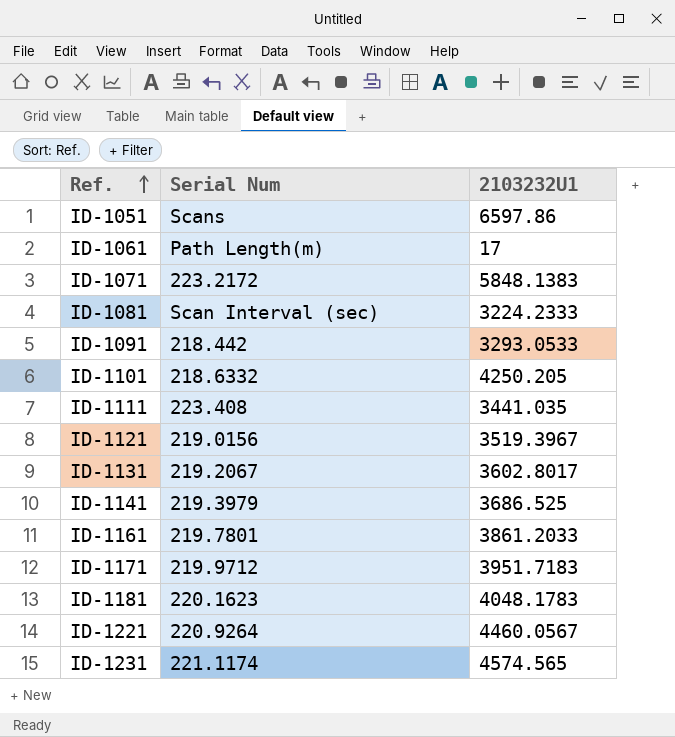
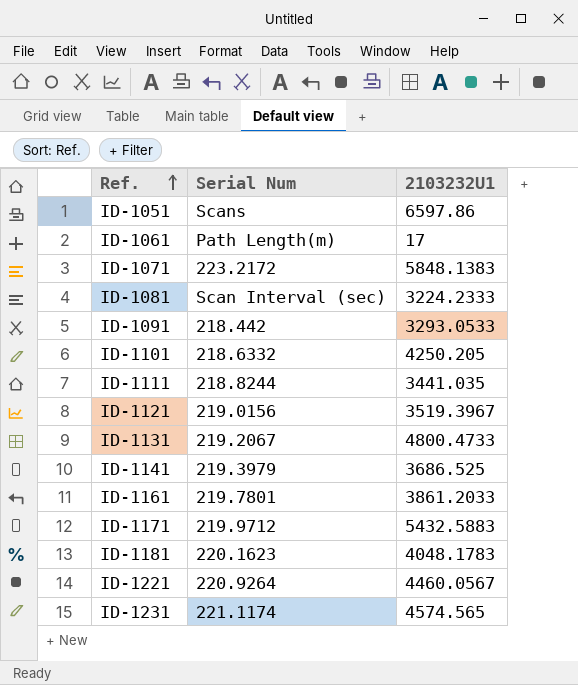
ID-1111 | Serial Num: 223.408 -> 218.8244
ID-1131 | 2103232U1: 3602.8017 -> 4800.4733
ID-1171 | 2103232U1: 3951.7183 -> 5432.5883

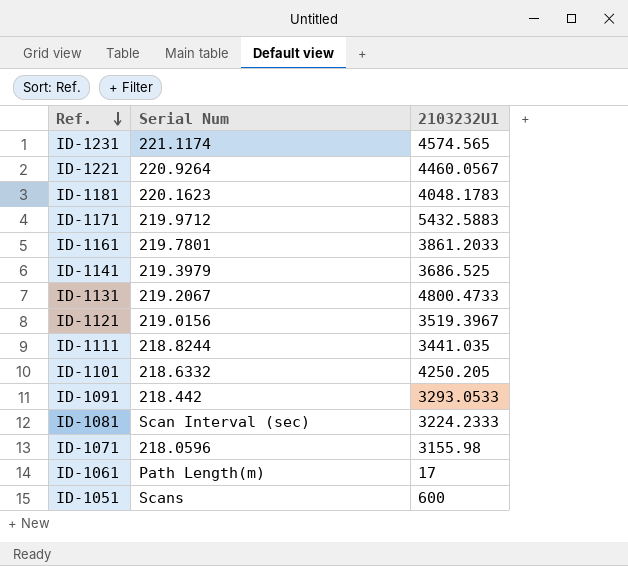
row order: Ref. ascending -> Ref. descending
ID-1071 | Serial Num: 223.2172 -> 218.0596
ID-1071 | 2103232U1: 5848.1383 -> 3155.98
ID-1051 | 2103232U1: 6597.86 -> 600

